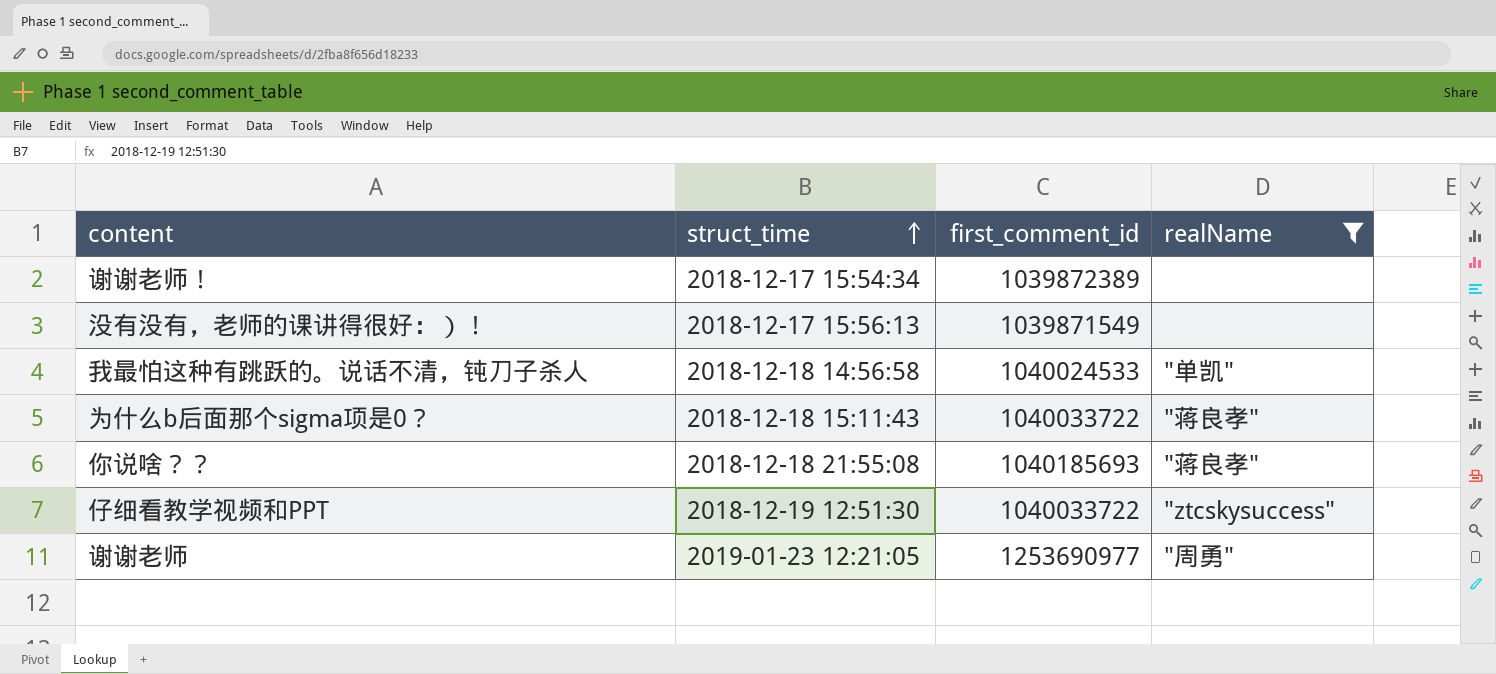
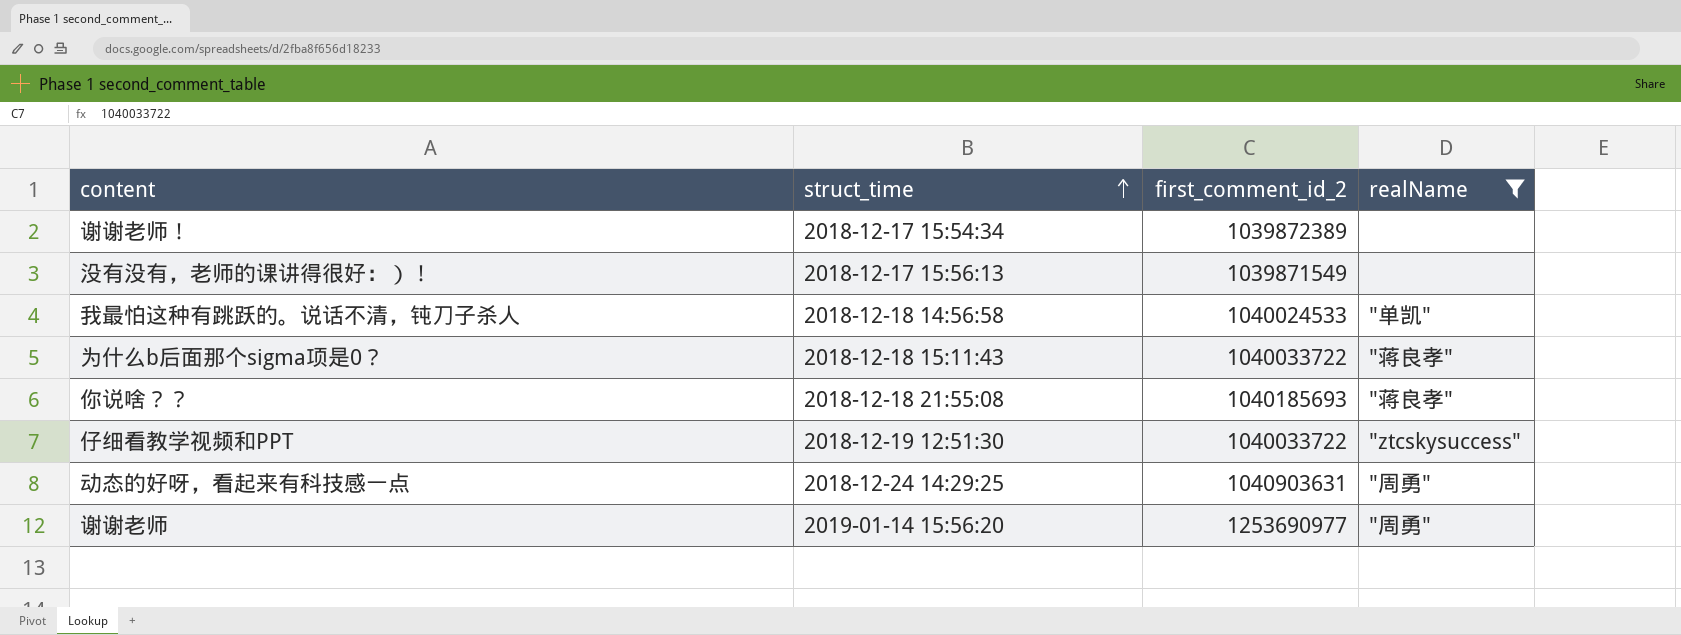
column name: first_comment_id -> first_comment_id_2
row 动态的好呀，看起来有科技感一点: none -> 2018-12-24 14:29:25 | 1040903631 | "周勇"
谢谢老师 | struct_time: 2019-01-23 12:21:05 -> 2019-01-14 15:56:20

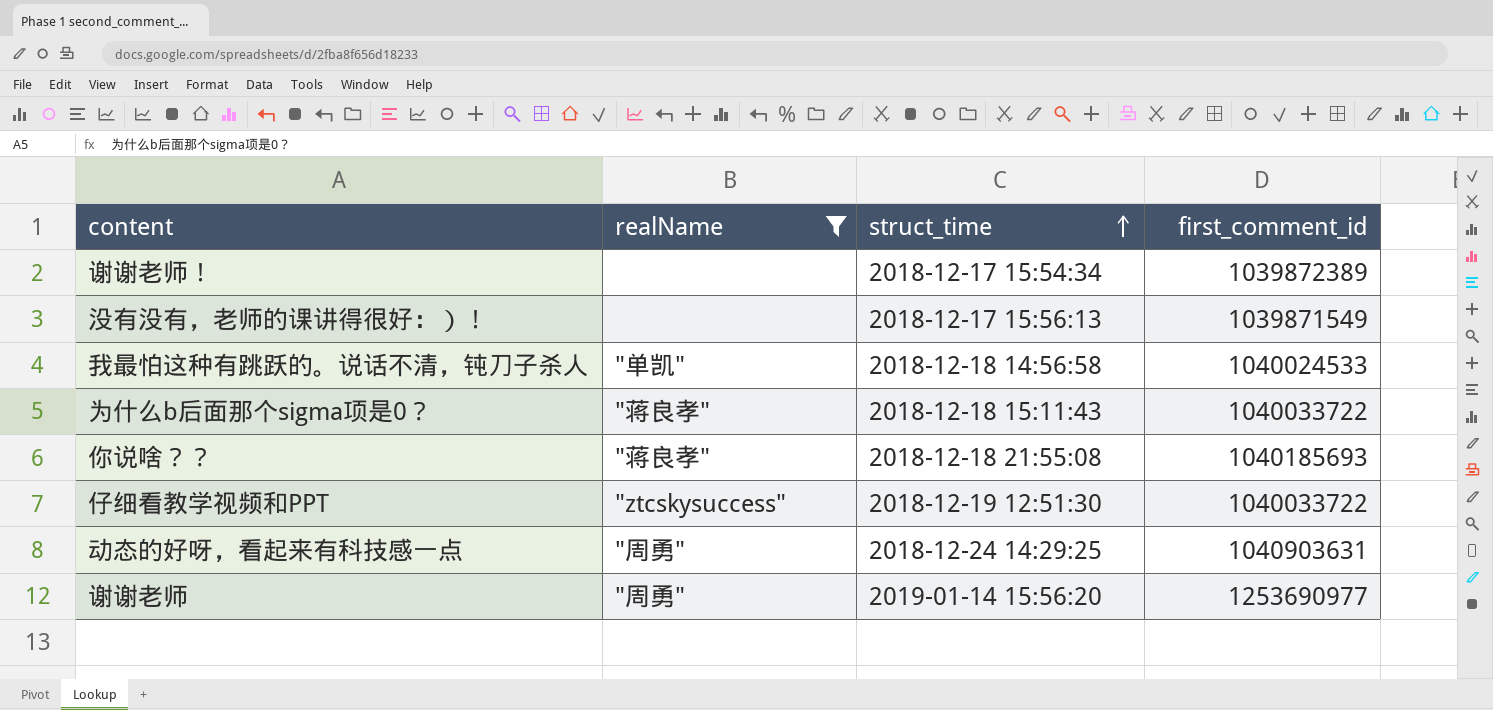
column realName | position: 4 -> 2
column name: first_comment_id_2 -> first_comment_id

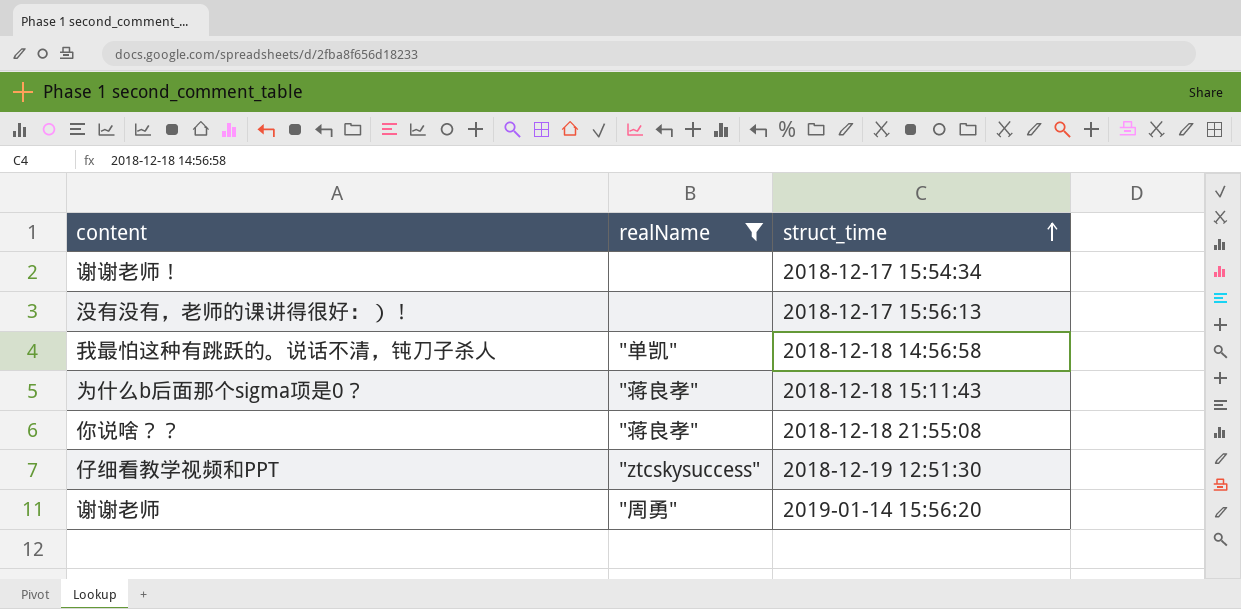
column first_comment_id | position: 4 -> none
row 动态的好呀，看起来有科技感一点: "周勇" | 2018-12-24 14:29:25 | 1040903631 -> none

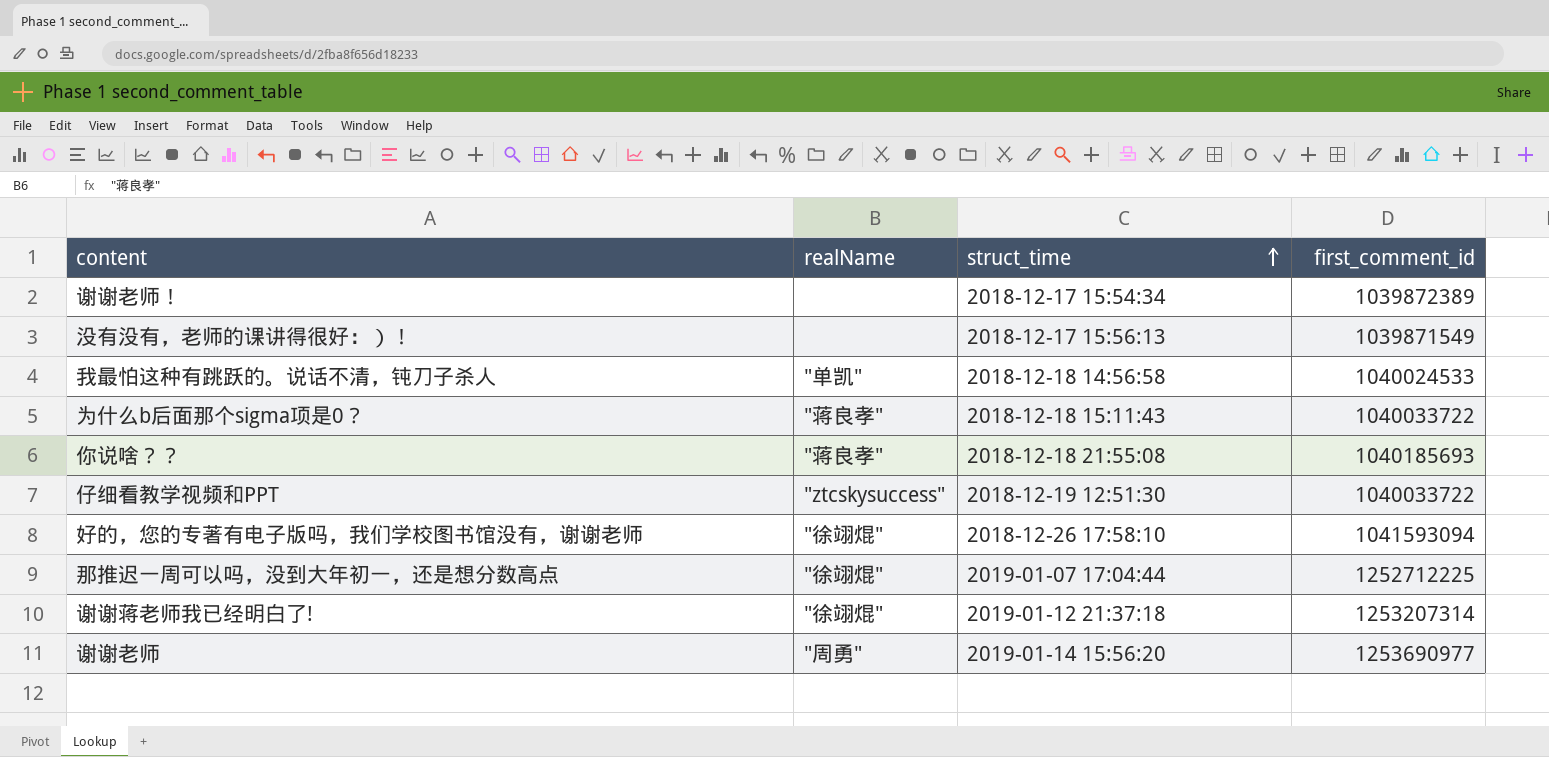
filter: realName != "徐翊焜" -> none
column first_comment_id | position: none -> 4

